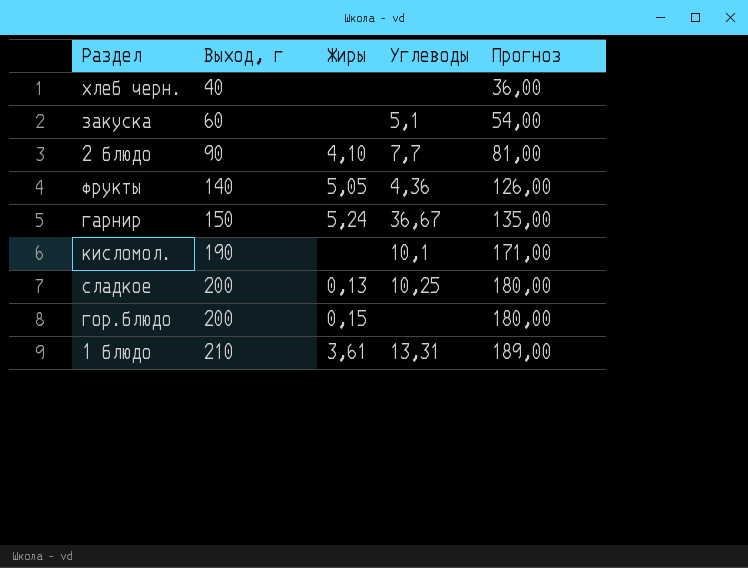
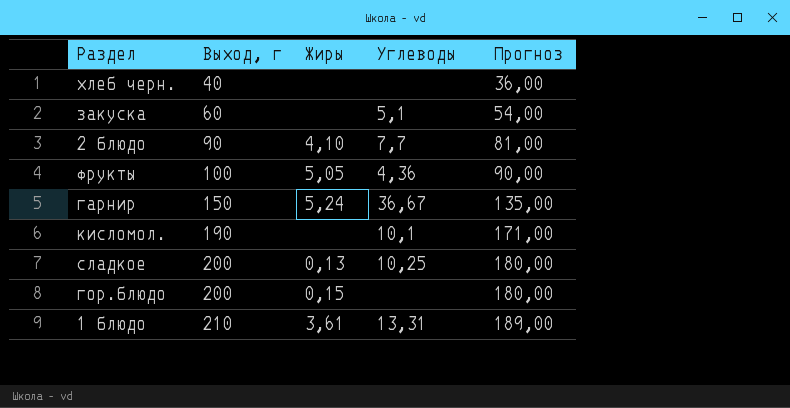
фрукты | Выход, г: 140 -> 100
фрукты | Прогноз: 126,00 -> 90,00

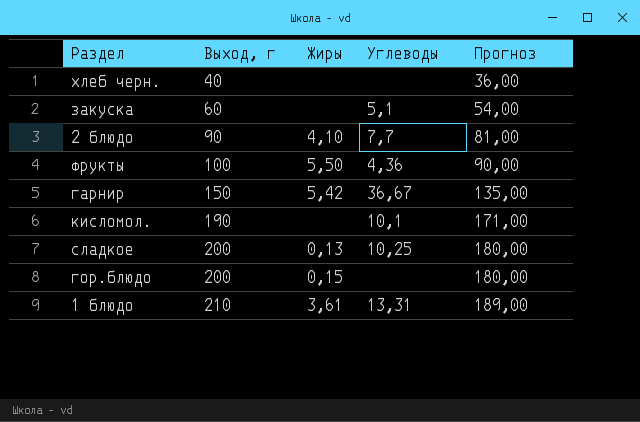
фрукты | Жиры: 5,05 -> 5,50
гарнир | Жиры: 5,24 -> 5,42

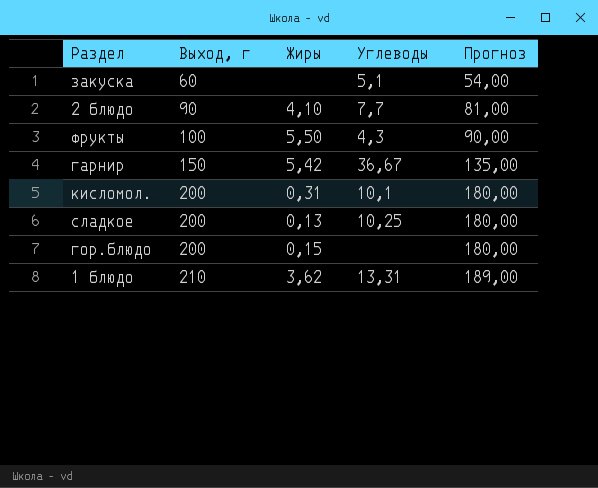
row хлеб черн.: 40 | none | none | 36,00 -> none
фрукты | Углеводы: 4,36 -> 4,3
кисломол. | Выход, г: 190 -> 200
кисломол. | Жиры: none -> 0,31
кисломол. | Прогноз: 171,00 -> 180,00
1 блюдо | Жиры: 3,61 -> 3,62

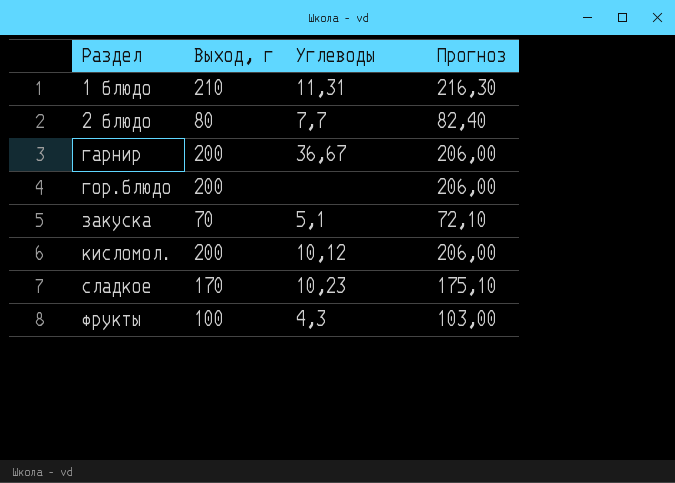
row order: Выход, г ascending -> Раздел ascending
column Жиры | position: 3 -> none
column Прогноз | formula: [Выход, г] * 0,9 -> [Выход, г] * 1,03
1 блюдо | Углеводы: 13,31 -> 11,31
2 блюдо | Выход, г: 90 -> 80
гарнир | Выход, г: 150 -> 200
закуска | Выход, г: 60 -> 70
кисломол. | Углеводы: 10,1 -> 10,12
сладкое | Выход, г: 200 -> 170
сладкое | Углеводы: 10,25 -> 10,23

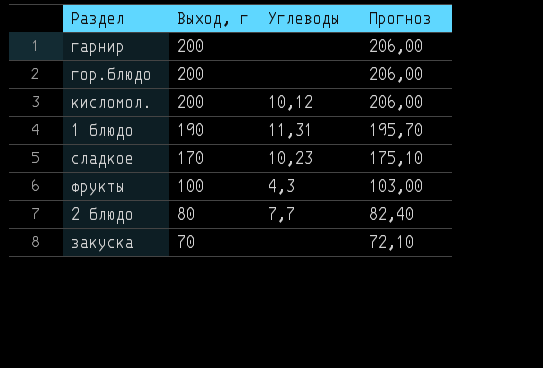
row order: Раздел ascending -> Выход, г descending
гарнир | Углеводы: 36,67 -> none
1 блюдо | Выход, г: 210 -> 190
1 блюдо | Прогноз: 216,30 -> 195,70
закуска | Углеводы: 5,1 -> none

